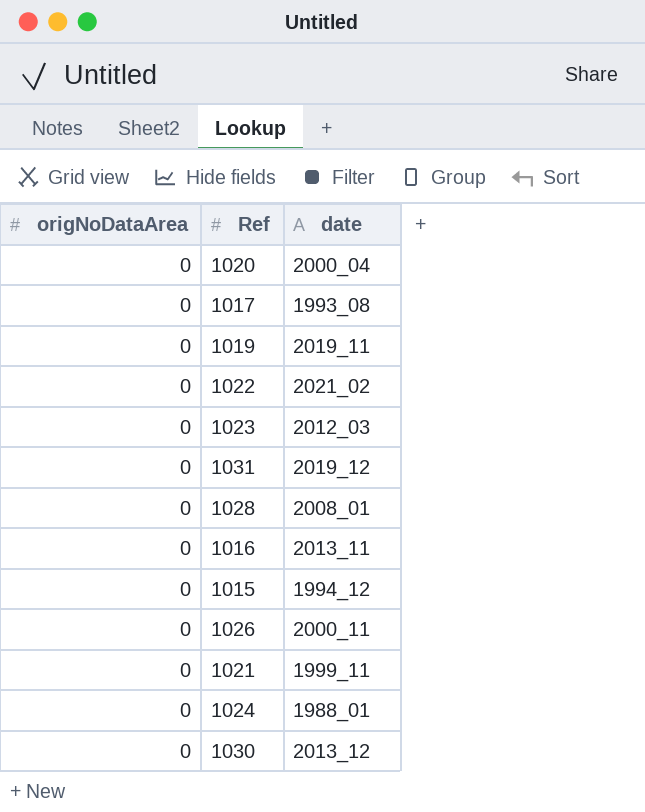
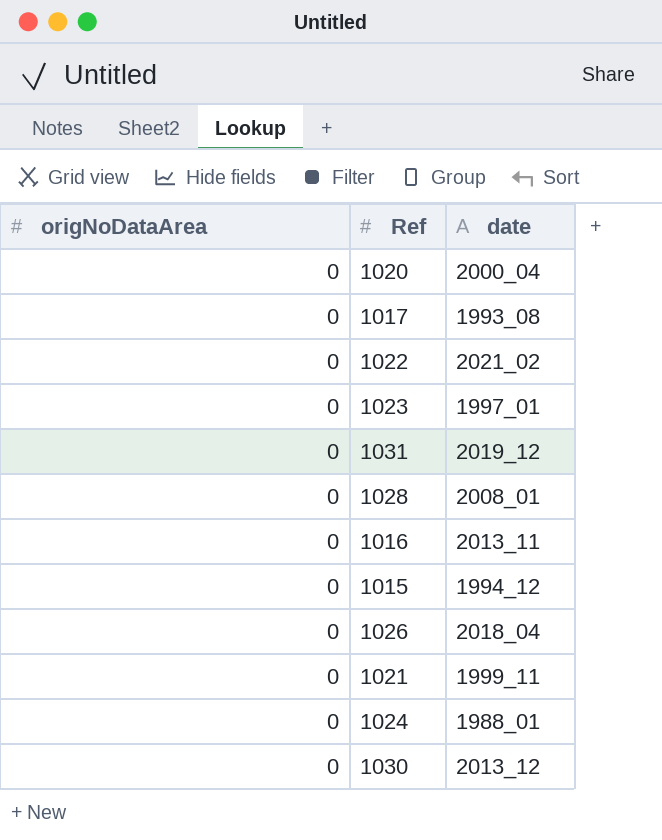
row 1019: 0 | 2019_11 -> none
1023 | date: 2012_03 -> 1997_01
1026 | date: 2000_11 -> 2018_04

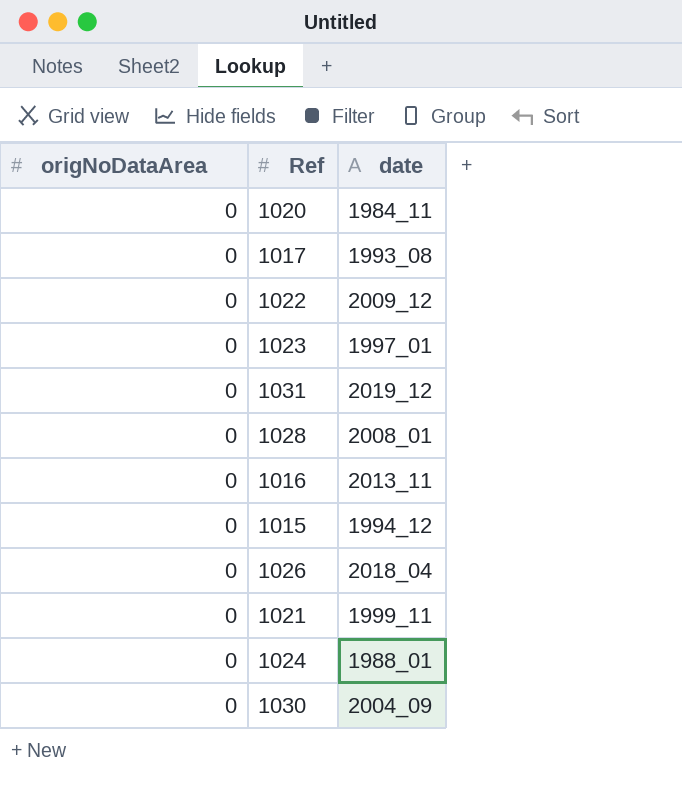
1020 | date: 2000_04 -> 1984_11
1022 | date: 2021_02 -> 2009_12
1030 | date: 2013_12 -> 2004_09

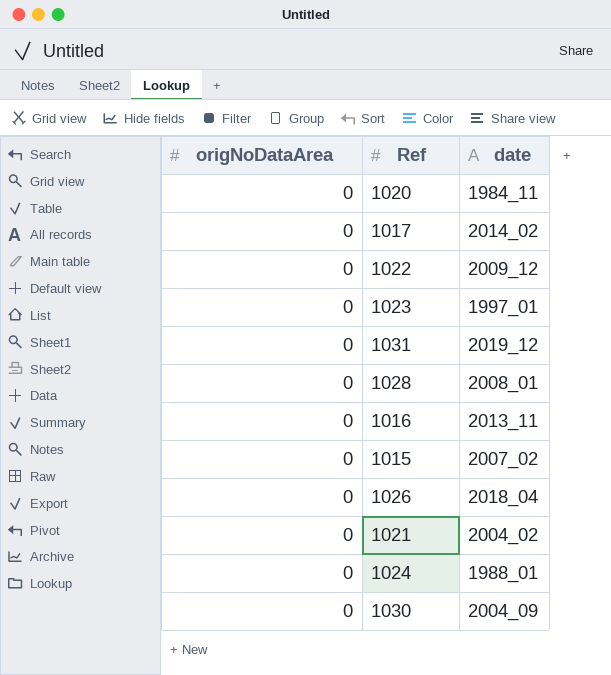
1017 | date: 1993_08 -> 2014_02
1015 | date: 1994_12 -> 2007_02
1021 | date: 1999_11 -> 2004_02

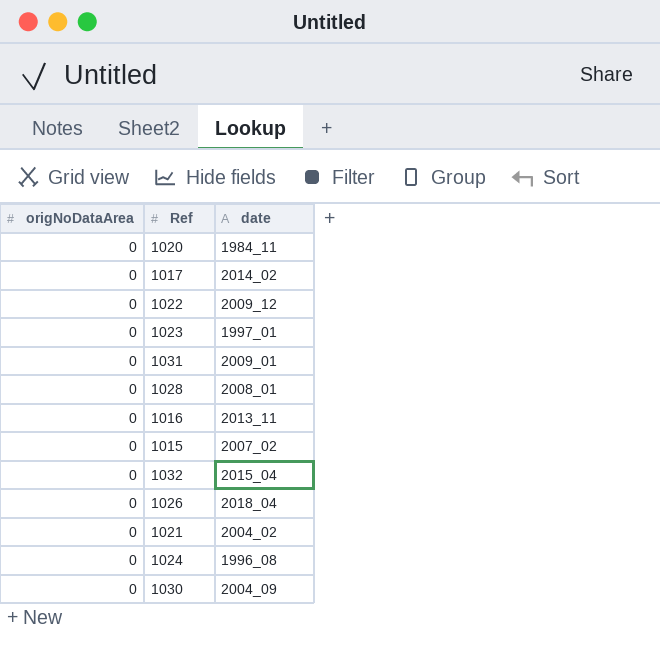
1031 | date: 2019_12 -> 2009_01
row 1032: none -> 0 | 2015_04
1024 | date: 1988_01 -> 1996_08

